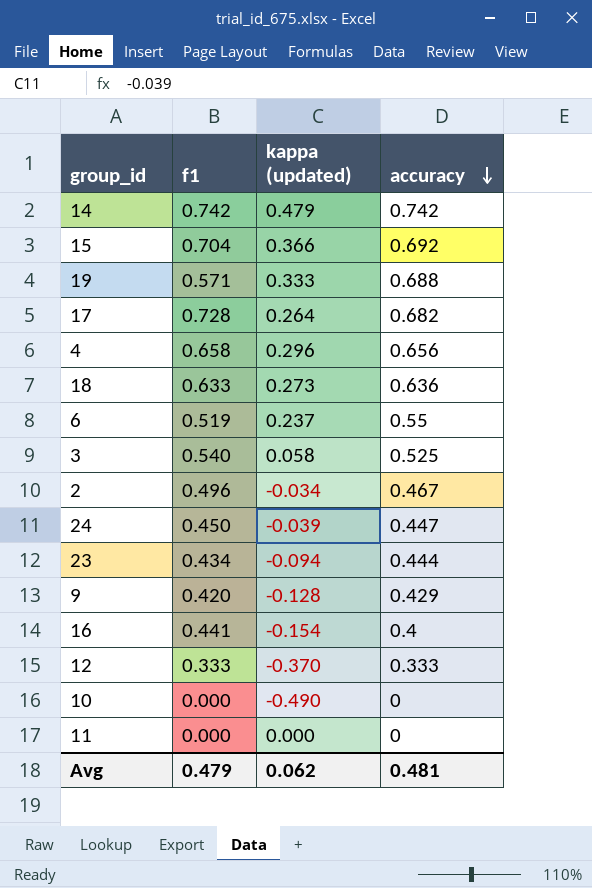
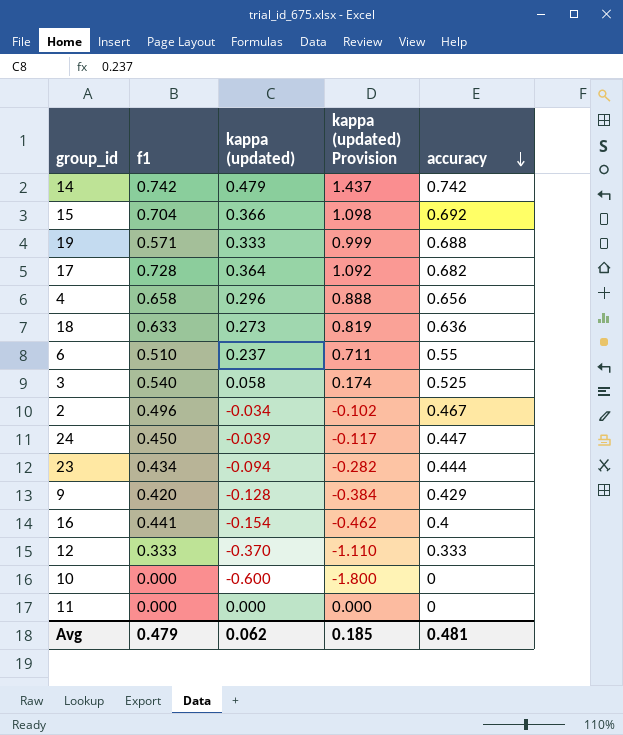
column kappa (updated) Provision | formula: none -> [kappa (updated)] * 3
17 | kappa (updated): 0.264 -> 0.364
6 | f1: 0.519 -> 0.510
10 | kappa (updated): -0.490 -> -0.600

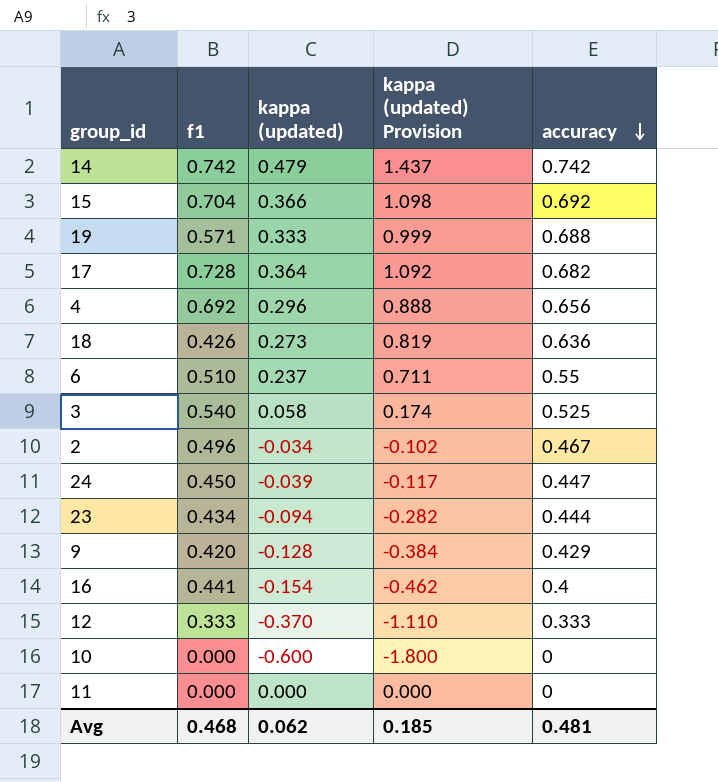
4 | f1: 0.658 -> 0.692
18 | f1: 0.633 -> 0.426
Avg | f1: 0.479 -> 0.468

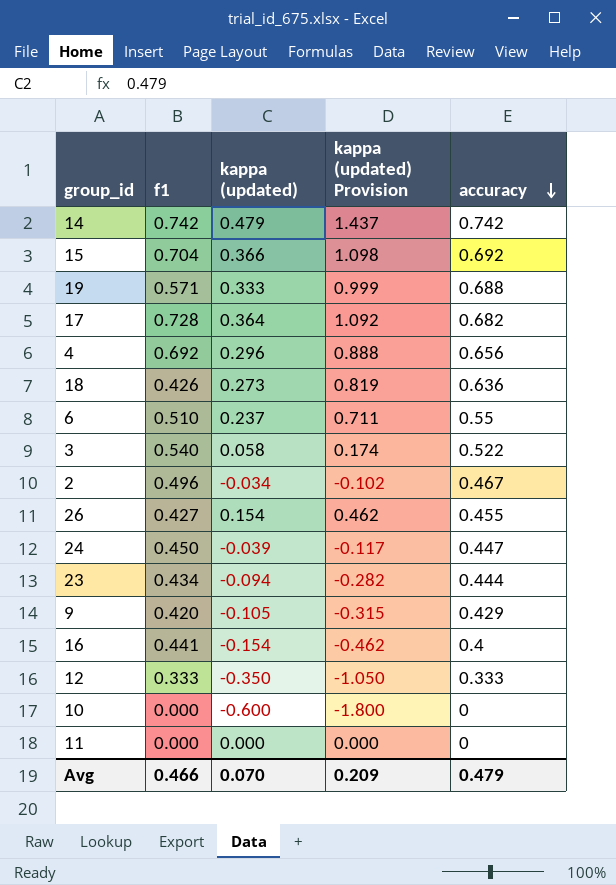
3 | accuracy: 0.525 -> 0.522
row 26: none -> 0.427 | 0.154 | 0.462 | 0.455
9 | kappa (updated): -0.128 -> -0.105
9 | kappa (updated) Provision: -0.384 -> -0.315
12 | kappa (updated): -0.370 -> -0.350
12 | kappa (updated) Provision: -1.110 -> -1.050
Avg | f1: 0.468 -> 0.466
Avg | kappa (updated): 0.062 -> 0.070
Avg | kappa (updated) Provision: 0.185 -> 0.209
Avg | accuracy: 0.481 -> 0.479

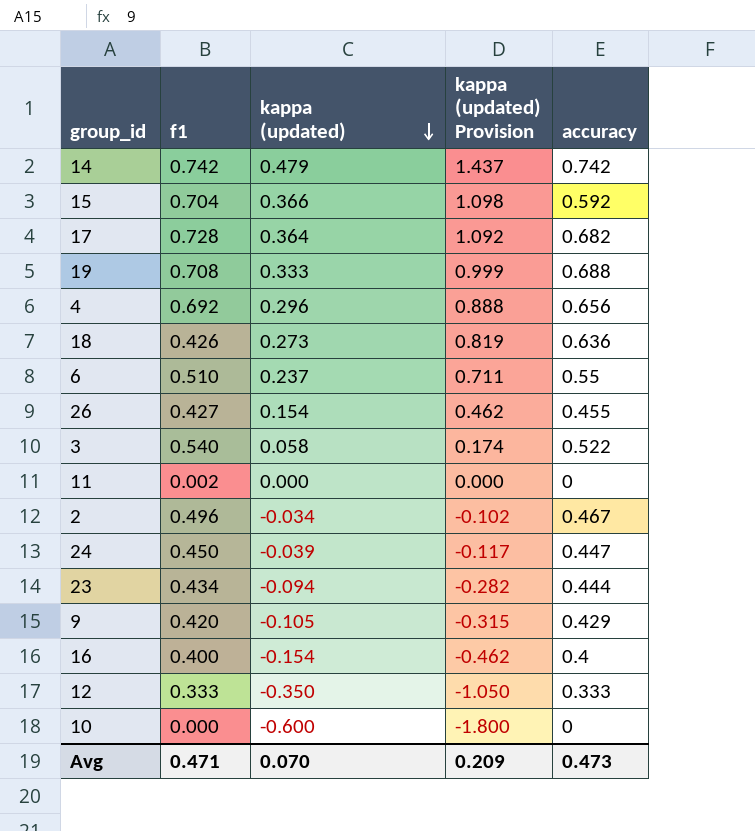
row order: accuracy descending -> kappa (updated) descending
15 | accuracy: 0.692 -> 0.592
19 | f1: 0.571 -> 0.708
11 | f1: 0.000 -> 0.002
16 | f1: 0.441 -> 0.400
Avg | f1: 0.466 -> 0.471
Avg | accuracy: 0.479 -> 0.473

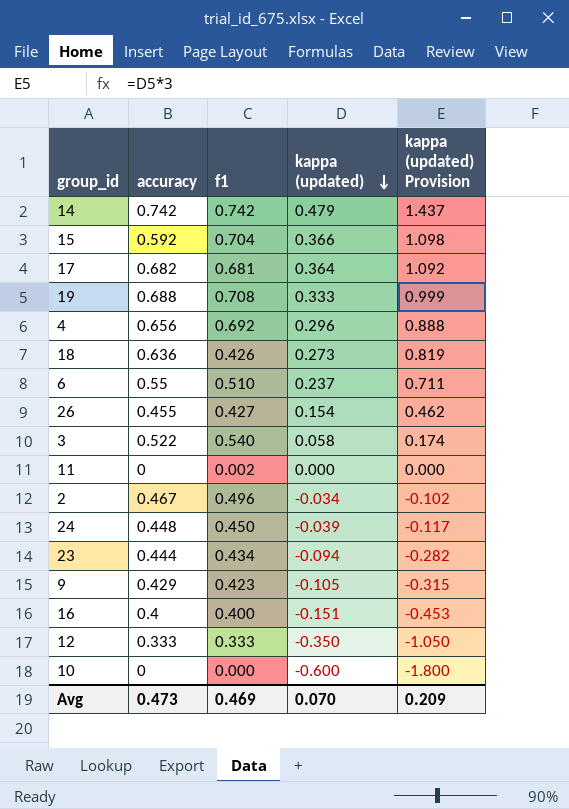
column accuracy | position: 5 -> 2
17 | f1: 0.728 -> 0.681
24 | accuracy: 0.447 -> 0.448
9 | f1: 0.420 -> 0.423
16 | kappa (updated): -0.154 -> -0.151
16 | kappa (updated) Provision: -0.462 -> -0.453
Avg | f1: 0.471 -> 0.469

